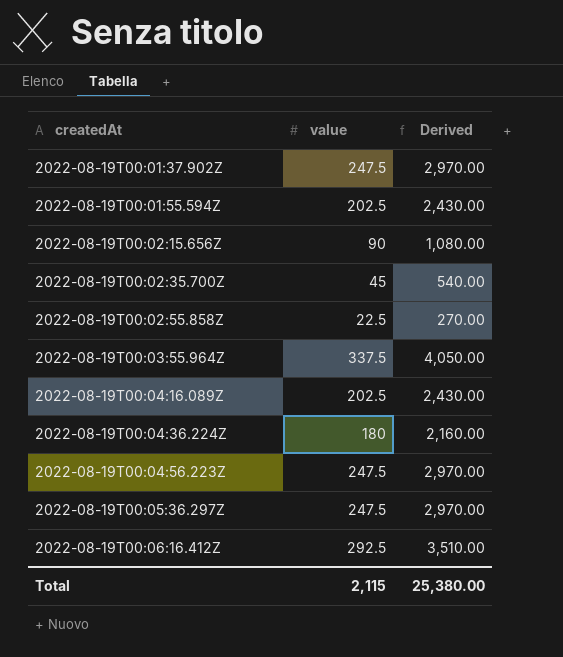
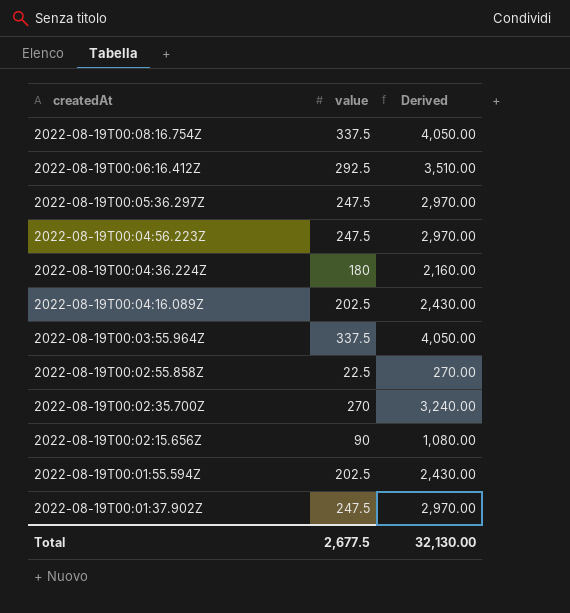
row order: createdAt ascending -> createdAt descending
row 2022-08-19T00:08:16.754Z: none -> 337.5 | 4,050.00
2022-08-19T00:02:35.700Z | value: 45 -> 270
2022-08-19T00:02:35.700Z | Derived: 540.00 -> 3,240.00
Total | value: 2,115 -> 2,677.5
Total | Derived: 25,380.00 -> 32,130.00

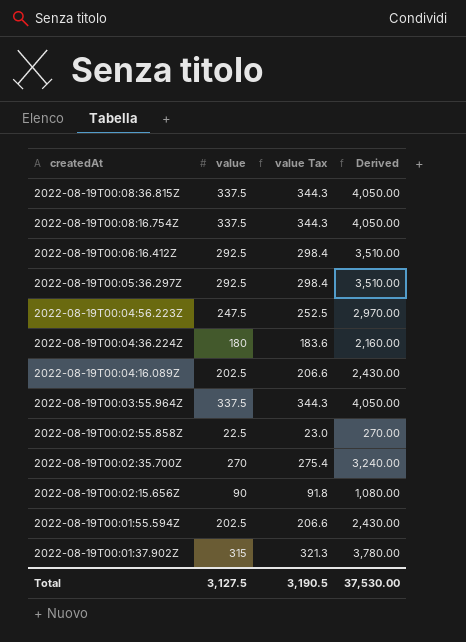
column value Tax | formula: none -> [value] * 1.02
row 2022-08-19T00:08:36.815Z: none -> 337.5 | 344.3 | 4,050.00
2022-08-19T00:05:36.297Z | value: 247.5 -> 292.5
2022-08-19T00:05:36.297Z | Derived: 2,970.00 -> 3,510.00
2022-08-19T00:01:37.902Z | value: 247.5 -> 315
2022-08-19T00:01:37.902Z | Derived: 2,970.00 -> 3,780.00
Total | value: 2,677.5 -> 3,127.5
Total | Derived: 32,130.00 -> 37,530.00

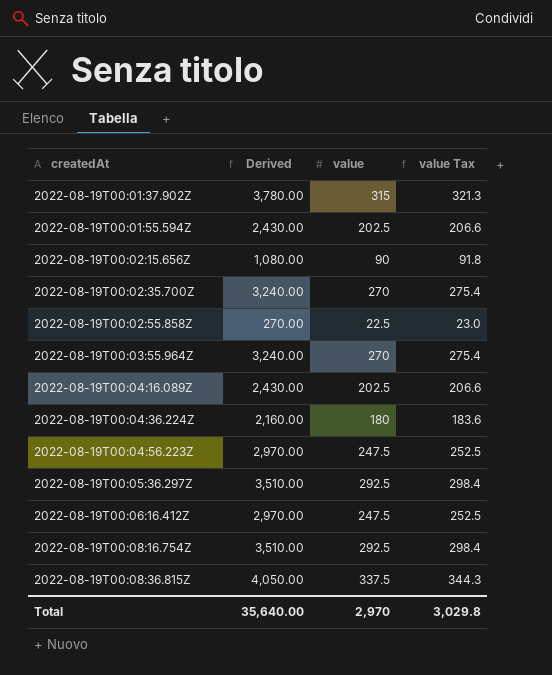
row order: createdAt descending -> createdAt ascending
column Derived | position: 4 -> 2
2022-08-19T00:03:55.964Z | Derived: 4,050.00 -> 3,240.00
2022-08-19T00:03:55.964Z | value: 337.5 -> 270
2022-08-19T00:03:55.964Z | value Tax: 344.3 -> 275.4
2022-08-19T00:06:16.412Z | Derived: 3,510.00 -> 2,970.00
2022-08-19T00:06:16.412Z | value: 292.5 -> 247.5
2022-08-19T00:06:16.412Z | value Tax: 298.4 -> 252.5
2022-08-19T00:08:16.754Z | Derived: 4,050.00 -> 3,510.00
2022-08-19T00:08:16.754Z | value: 337.5 -> 292.5
2022-08-19T00:08:16.754Z | value Tax: 344.3 -> 298.4
Total | Derived: 37,530.00 -> 35,640.00
Total | value: 3,127.5 -> 2,970
Total | value Tax: 3,190.5 -> 3,029.8

